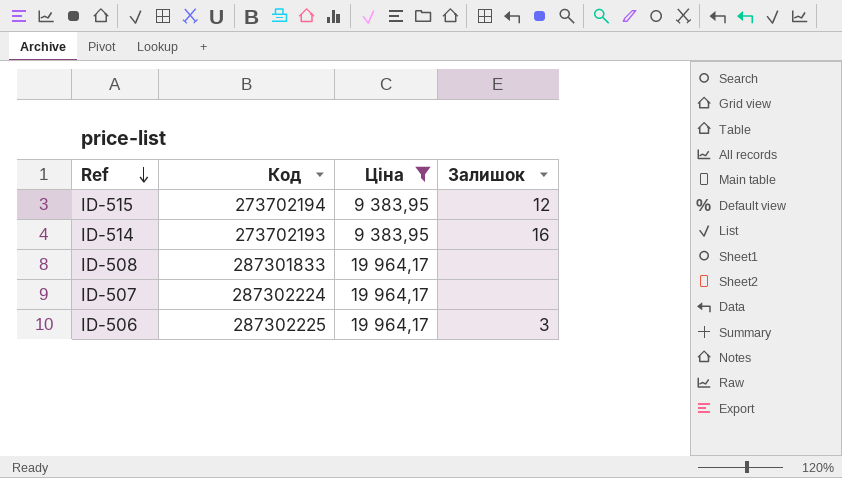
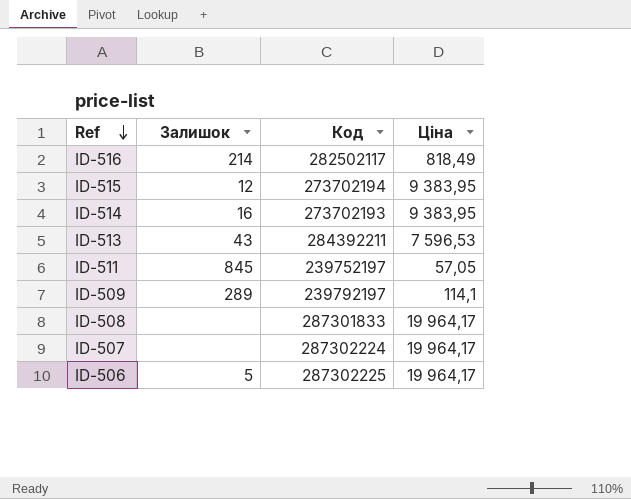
filter: Ціна >= 9 383,95 -> none
column Залишок | position: 4 -> 2
ID-506 | Залишок: 3 -> 5

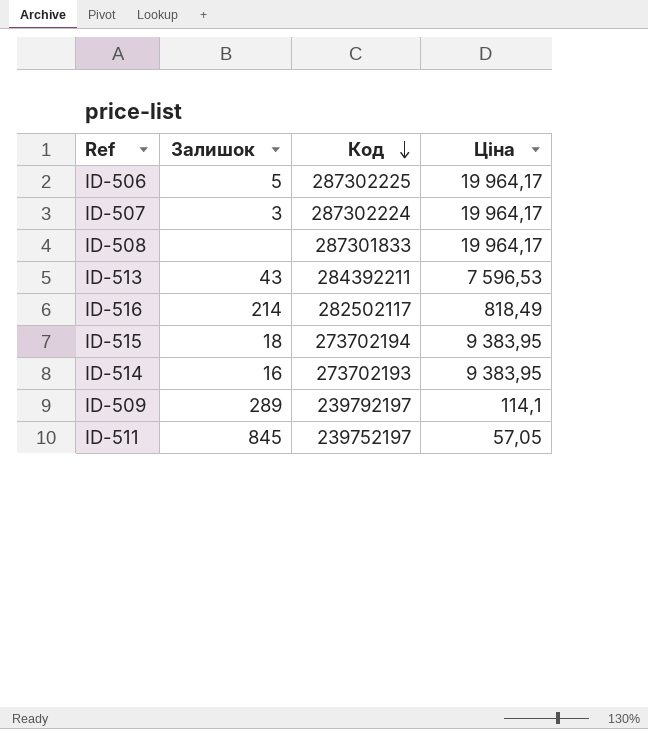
row order: Ref descending -> Код descending
ID-507 | Залишок: none -> 3
ID-515 | Залишок: 12 -> 18

